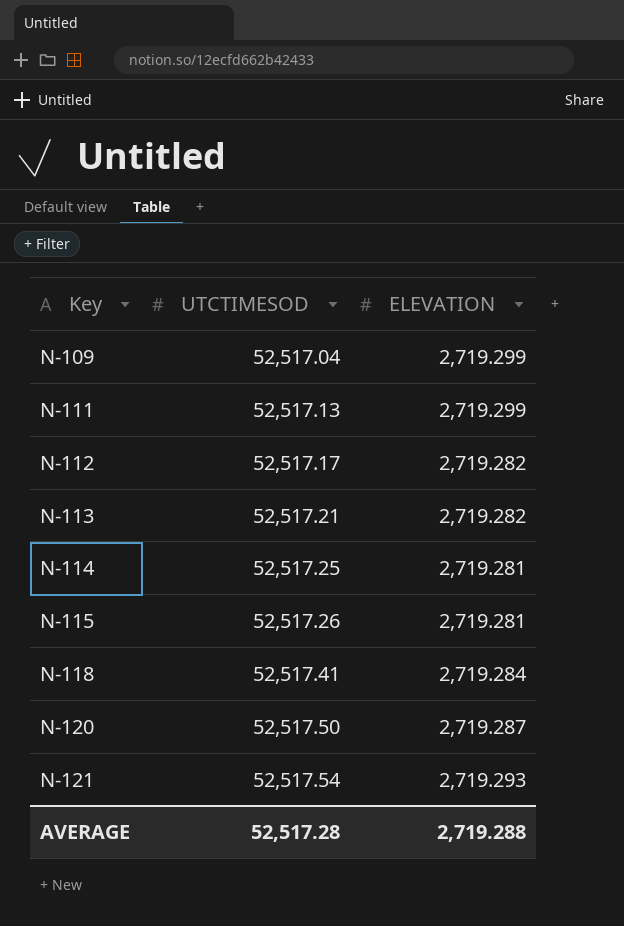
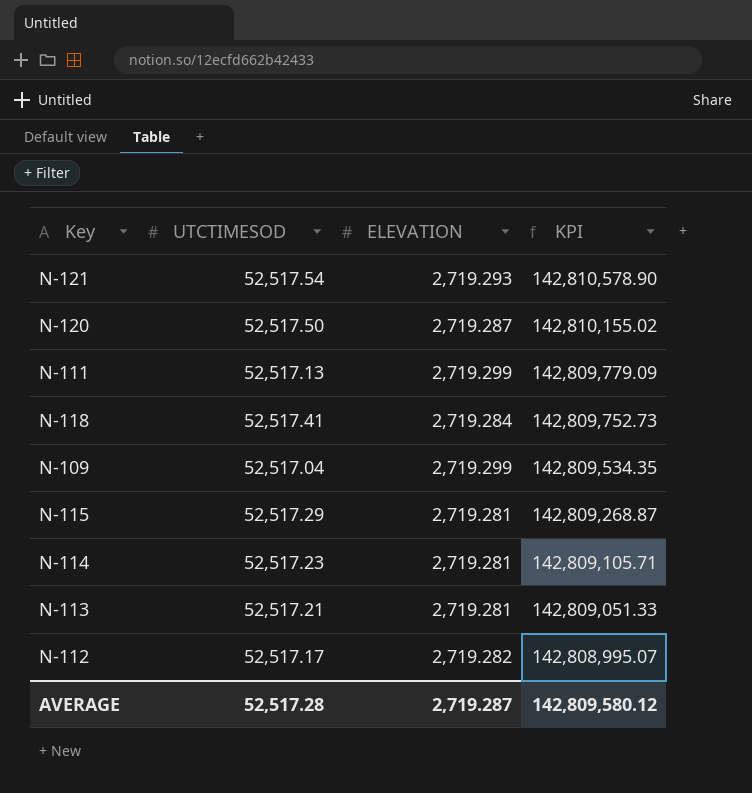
row order: Key ascending -> KPI descending
column KPI | formula: none -> [UTCTIMESOD] * [ELEVATION]
N-115 | UTCTIMESOD: 52,517.26 -> 52,517.29
N-114 | UTCTIMESOD: 52,517.25 -> 52,517.23
N-113 | ELEVATION: 2,719.282 -> 2,719.281
AVERAGE | ELEVATION: 2,719.288 -> 2,719.287

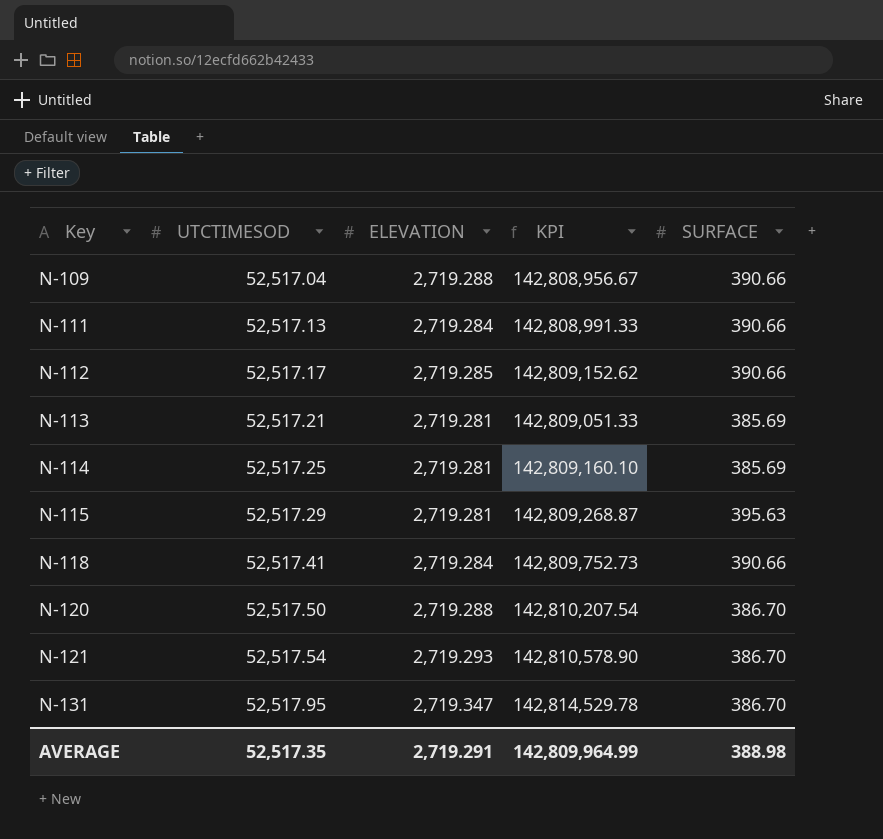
row order: KPI descending -> Key ascending
column SURFACE | position: none -> 5
N-109 | ELEVATION: 2,719.299 -> 2,719.288
N-109 | KPI: 142,809,534.35 -> 142,808,956.67
N-111 | ELEVATION: 2,719.299 -> 2,719.284
N-111 | KPI: 142,809,779.09 -> 142,808,991.33
N-112 | ELEVATION: 2,719.282 -> 2,719.285
N-112 | KPI: 142,808,995.07 -> 142,809,152.62
N-114 | UTCTIMESOD: 52,517.23 -> 52,517.25
N-114 | KPI: 142,809,105.71 -> 142,809,160.10
N-120 | ELEVATION: 2,719.287 -> 2,719.288
N-120 | KPI: 142,810,155.02 -> 142,810,207.54
row N-131: none -> 52,517.95 | 2,719.347 | 142,814,529.78 | 386.70
AVERAGE | UTCTIMESOD: 52,517.28 -> 52,517.35
AVERAGE | ELEVATION: 2,719.287 -> 2,719.291
AVERAGE | KPI: 142,809,580.12 -> 142,809,964.99

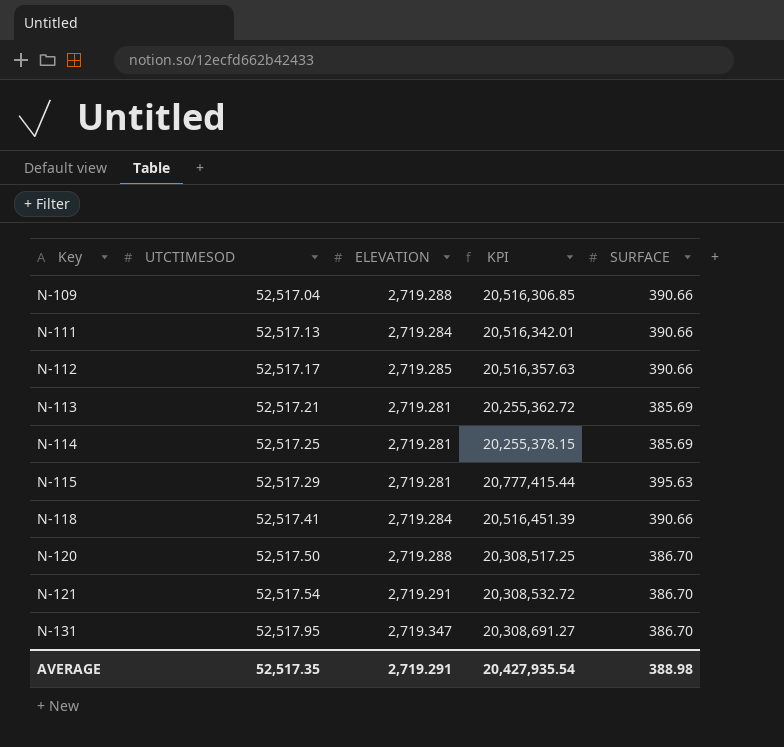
column KPI | formula: [UTCTIMESOD] * [ELEVATION] -> [UTCTIMESOD] * [SURFACE]
N-121 | ELEVATION: 2,719.293 -> 2,719.291
AVERAGE | KPI: 142,809,964.99 -> 20,427,935.54

